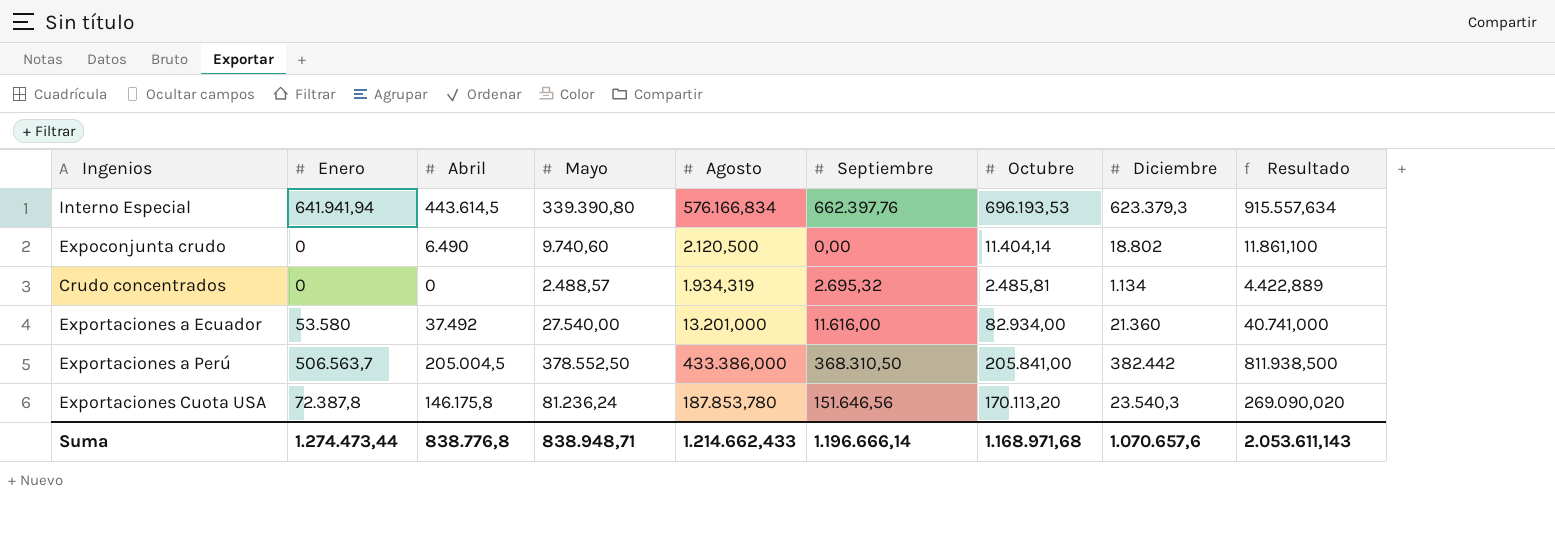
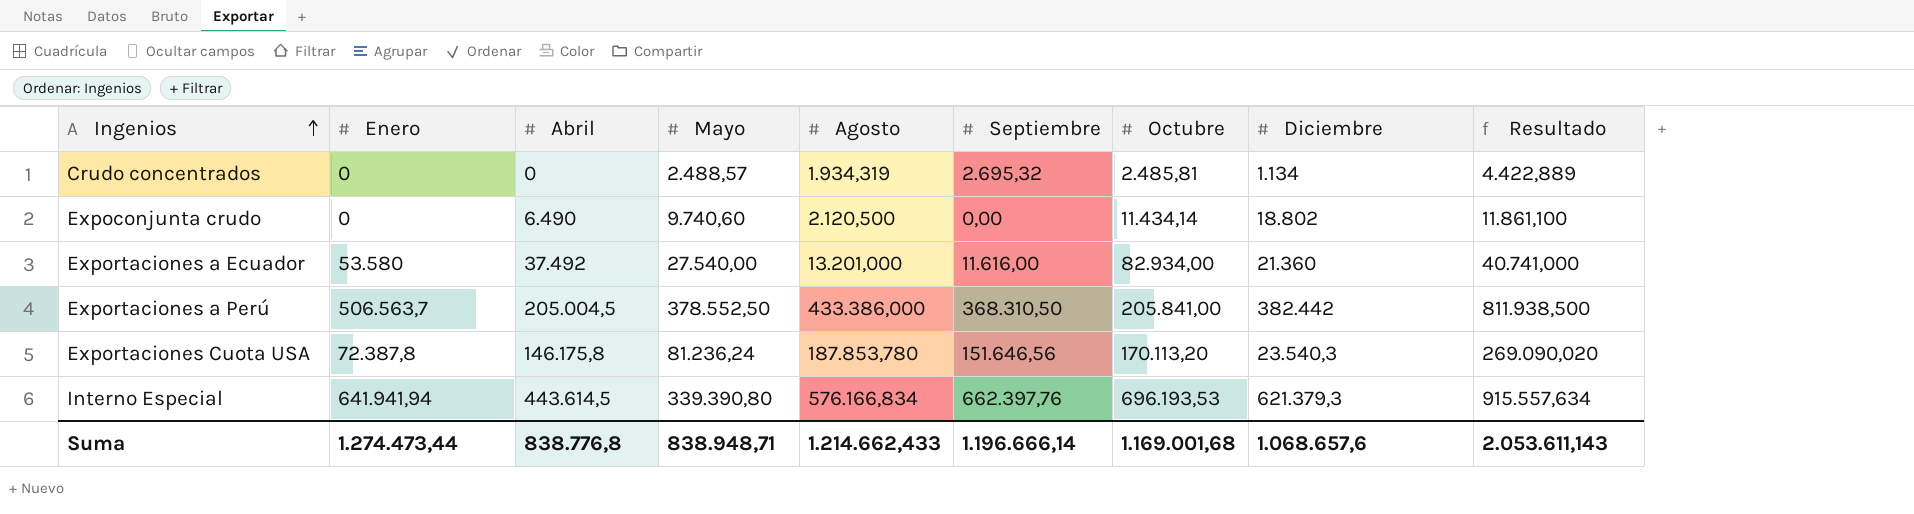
row order: none -> Ingenios ascending
Expoconjunta crudo | Octubre: 11.404,14 -> 11.434,14
Interno Especial | Diciembre: 623.379,3 -> 621.379,3
Suma | Octubre: 1.168.971,68 -> 1.169.001,68
Suma | Diciembre: 1.070.657,6 -> 1.068.657,6

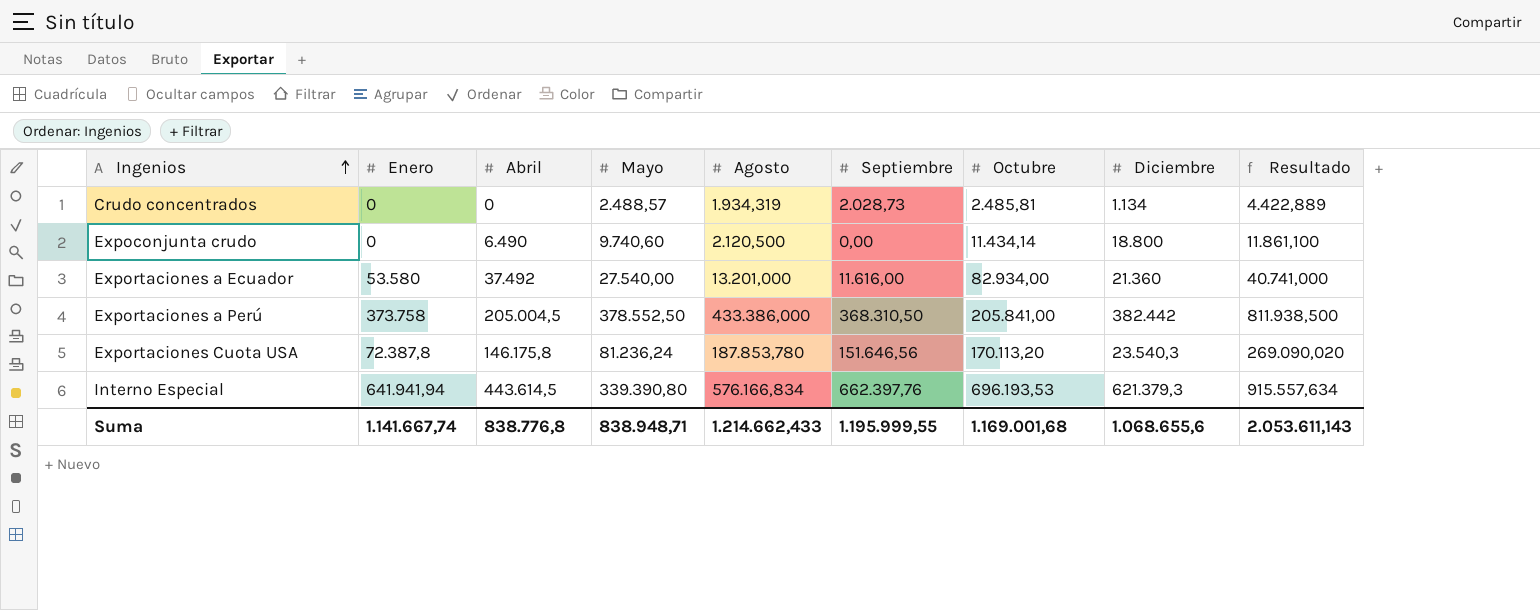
Crudo concentrados | Septiembre: 2.695,32 -> 2.028,73
Expoconjunta crudo | Diciembre: 18.802 -> 18.800
Exportaciones a Perú | Enero: 506.563,7 -> 373.758
Suma | Enero: 1.274.473,44 -> 1.141.667,74
Suma | Septiembre: 1.196.666,14 -> 1.195.999,55
Suma | Diciembre: 1.068.657,6 -> 1.068.655,6

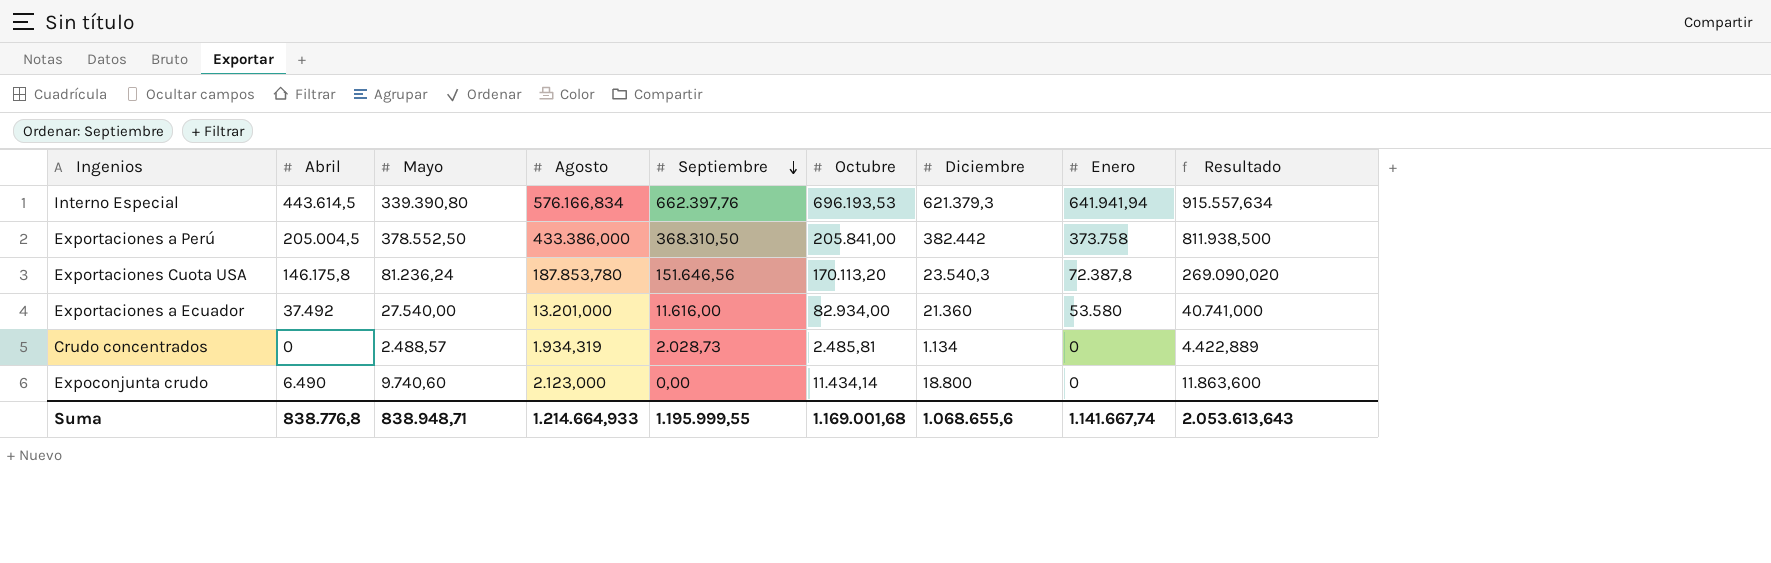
row order: Ingenios ascending -> Septiembre descending
column Enero | position: 2 -> 8
Expoconjunta crudo | Agosto: 2.120,500 -> 2.123,000
Expoconjunta crudo | Resultado: 11.861,100 -> 11.863,600
Suma | Agosto: 1.214.662,433 -> 1.214.664,933
Suma | Resultado: 2.053.611,143 -> 2.053.613,643

